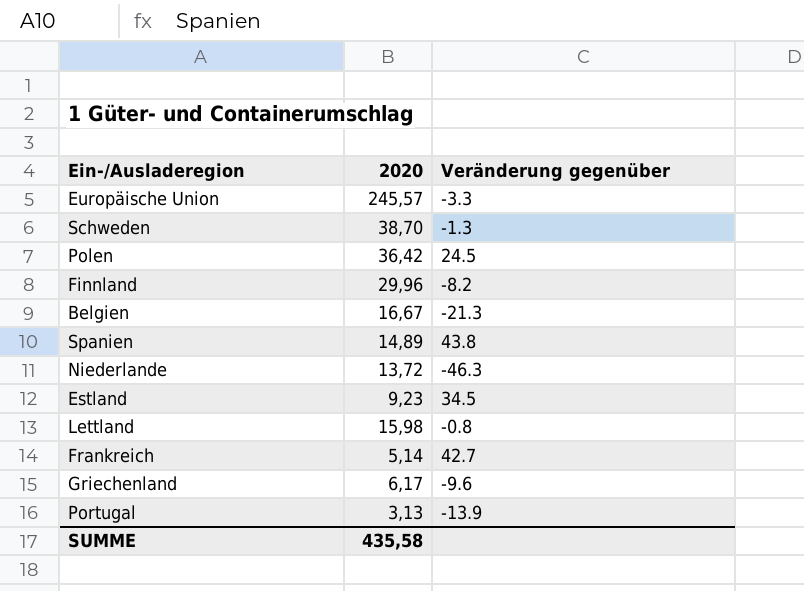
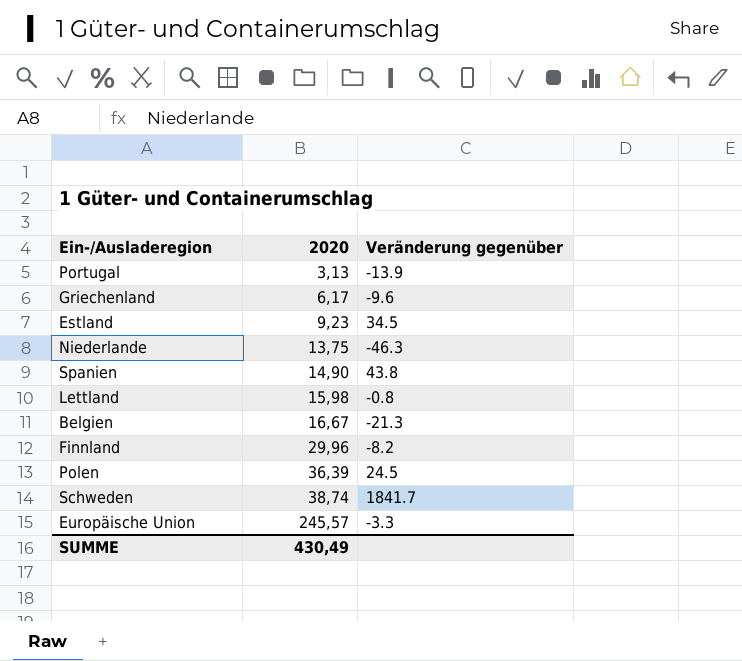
row order: none -> 2020 ascending
row Frankreich: 5,14 | 42.7 -> none
Niederlande | 2020: 13,72 -> 13,75
Spanien | 2020: 14,89 -> 14,90
Polen | 2020: 36,42 -> 36,39
Schweden | 2020: 38,70 -> 38,74
Schweden | Veränderung gegenüber: -1.3 -> 1841.7
SUMME | 2020: 435,58 -> 430,49

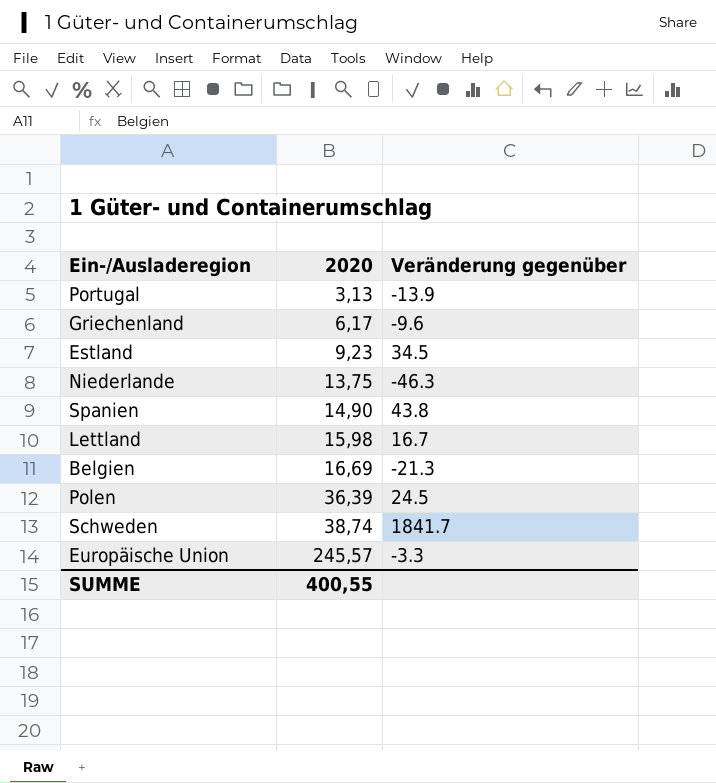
row Finnland: 29,96 | -8.2 -> none
Lettland | Veränderung gegenüber: -0.8 -> 16.7
Belgien | 2020: 16,67 -> 16,69
SUMME | 2020: 430,49 -> 400,55

